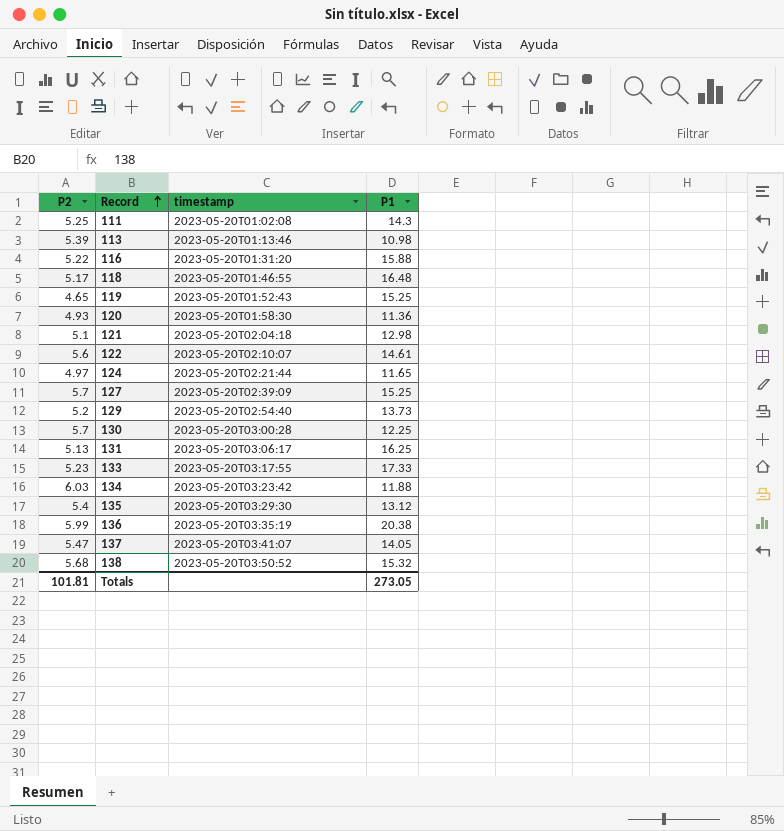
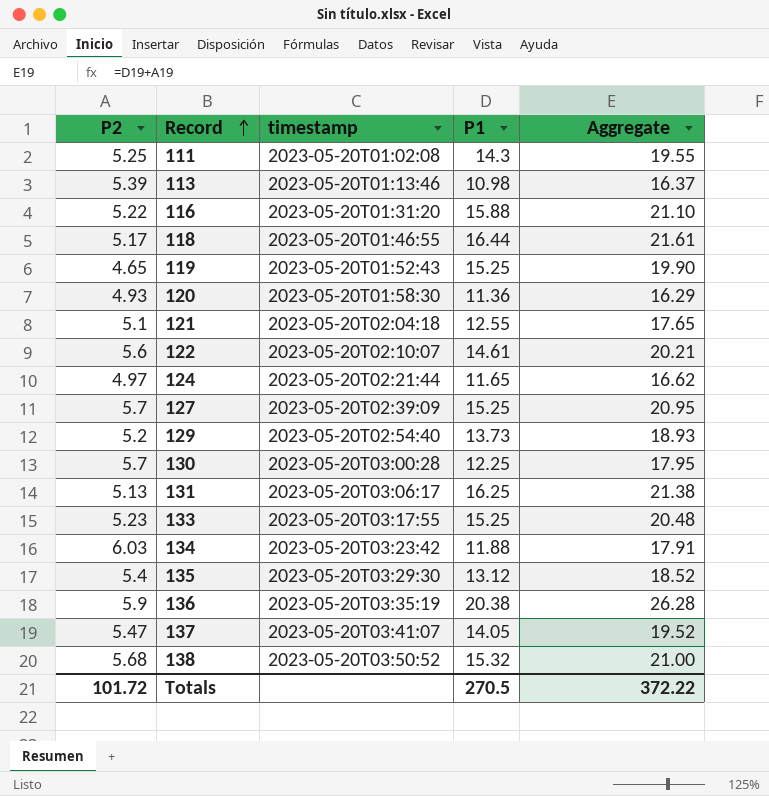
column Aggregate | formula: none -> [P2] + [P1]
118 | P1: 16.48 -> 16.44
121 | P1: 12.98 -> 12.55
133 | P1: 17.33 -> 15.25
136 | P2: 5.99 -> 5.9
Totals | P2: 101.81 -> 101.72
Totals | P1: 273.05 -> 270.5

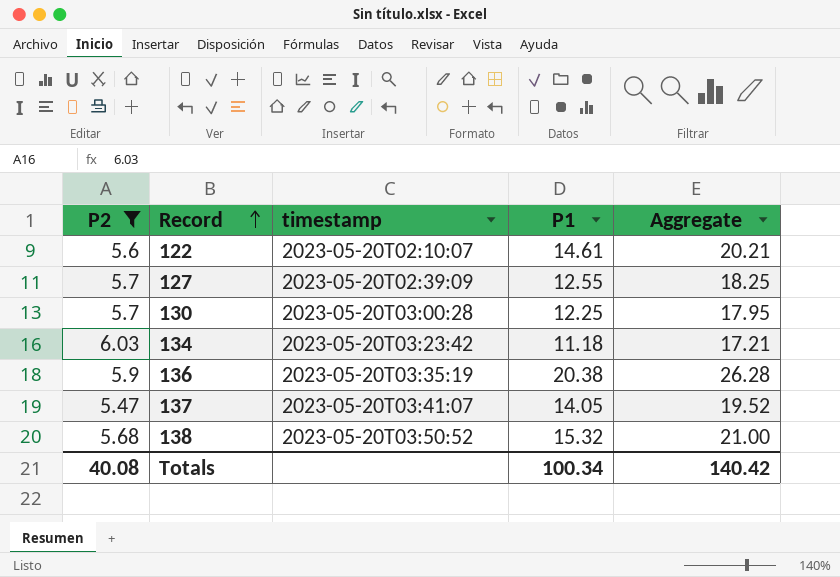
filter: none -> P2 >= 5.47
127 | P1: 15.25 -> 12.55
127 | Aggregate: 20.95 -> 18.25
134 | P1: 11.88 -> 11.18
134 | Aggregate: 17.91 -> 17.21
Totals | P2: 101.72 -> 40.08
Totals | P1: 270.5 -> 100.34
Totals | Aggregate: 372.22 -> 140.42

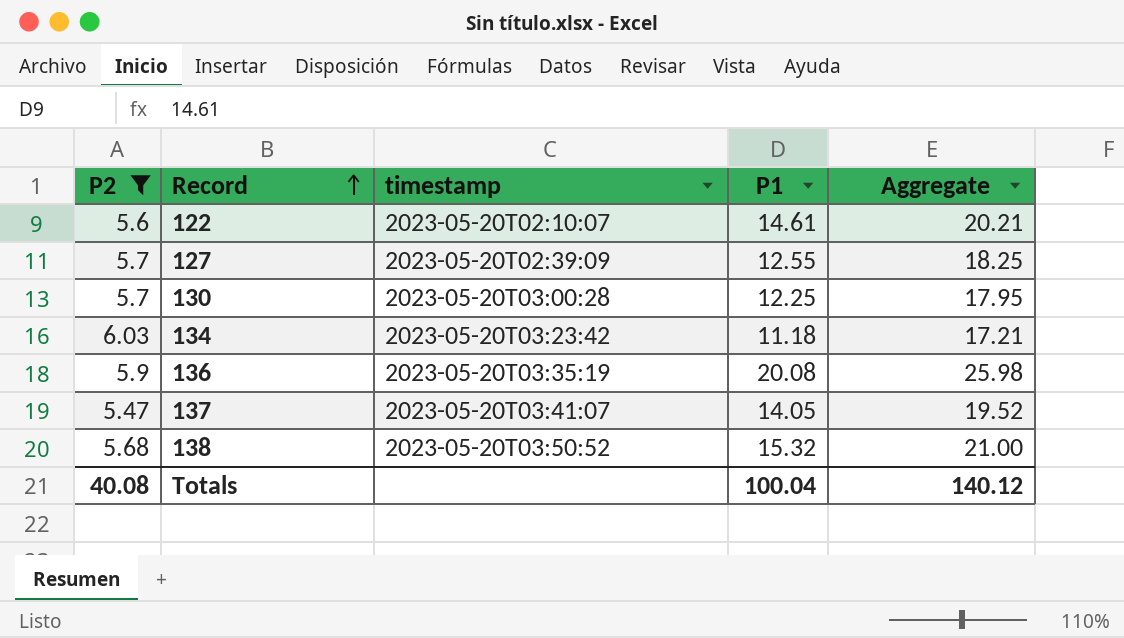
136 | P1: 20.38 -> 20.08
136 | Aggregate: 26.28 -> 25.98
Totals | P1: 100.34 -> 100.04
Totals | Aggregate: 140.42 -> 140.12

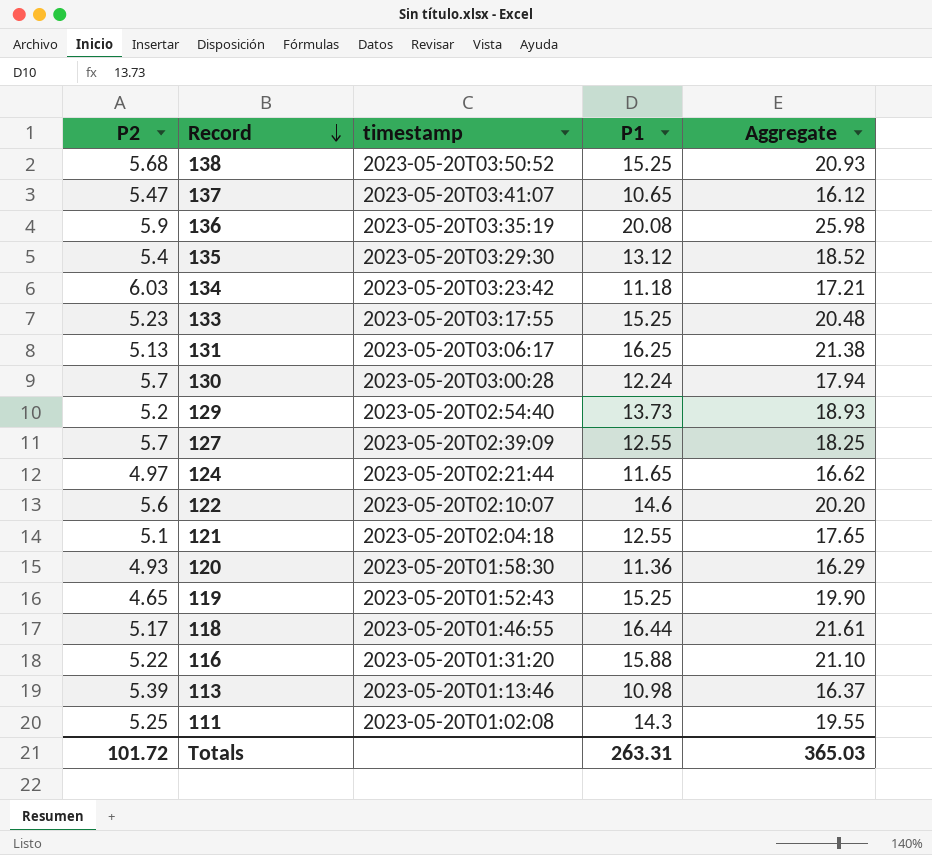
filter: P2 >= 5.47 -> none
row order: Record ascending -> Record descending
138 | P1: 15.32 -> 15.25
138 | Aggregate: 21.00 -> 20.93
137 | P1: 14.05 -> 10.65
137 | Aggregate: 19.52 -> 16.12
130 | P1: 12.25 -> 12.24
130 | Aggregate: 17.95 -> 17.94
122 | P1: 14.61 -> 14.6
122 | Aggregate: 20.21 -> 20.20
Totals | P2: 40.08 -> 101.72
Totals | P1: 100.04 -> 263.31
Totals | Aggregate: 140.12 -> 365.03

